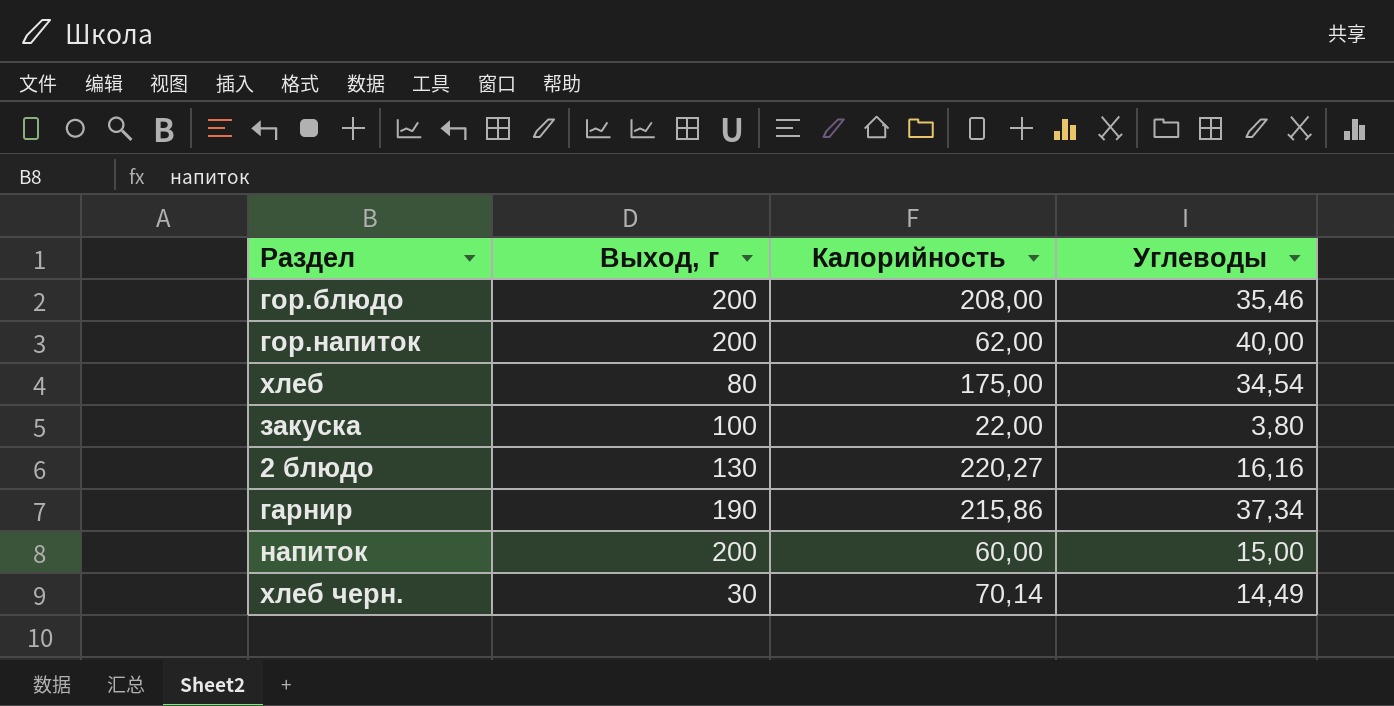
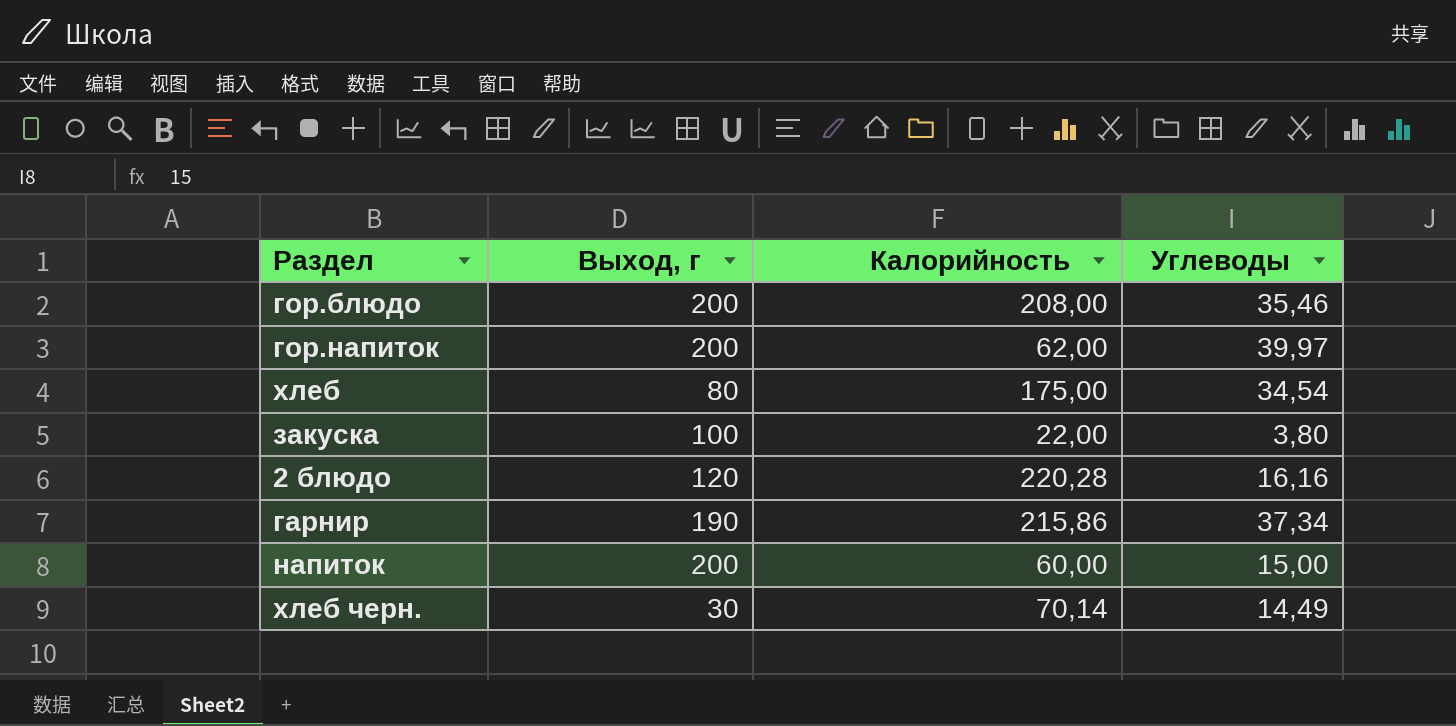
гор.напиток | Углеводы: 40,00 -> 39,97
2 блюдо | Выход, г: 130 -> 120
2 блюдо | Калорийность: 220,27 -> 220,28

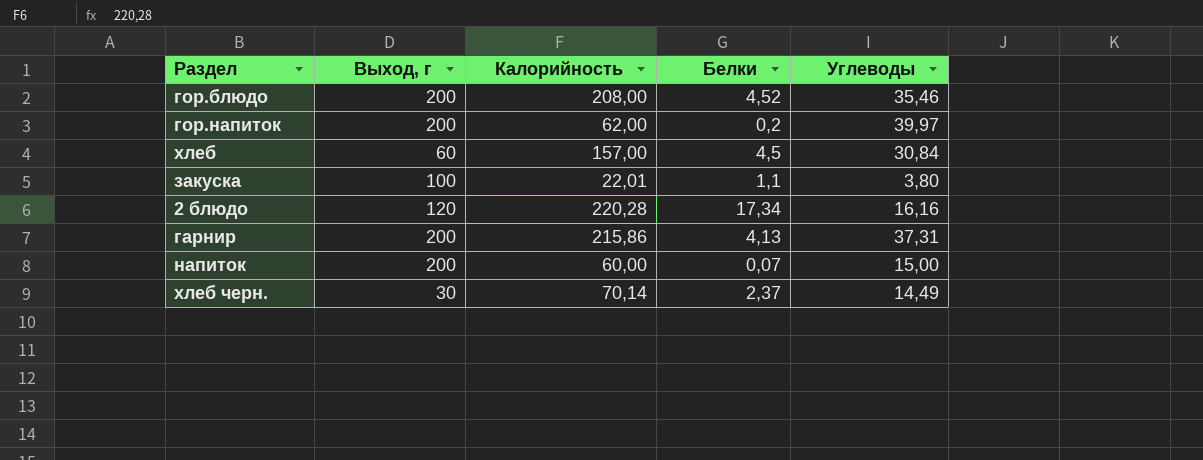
column Белки | position: none -> 4
хлеб | Выход, г: 80 -> 60
хлеб | Калорийность: 175,00 -> 157,00
хлеб | Углеводы: 34,54 -> 30,84
закуска | Калорийность: 22,00 -> 22,01
гарнир | Выход, г: 190 -> 200
гарнир | Углеводы: 37,34 -> 37,31

